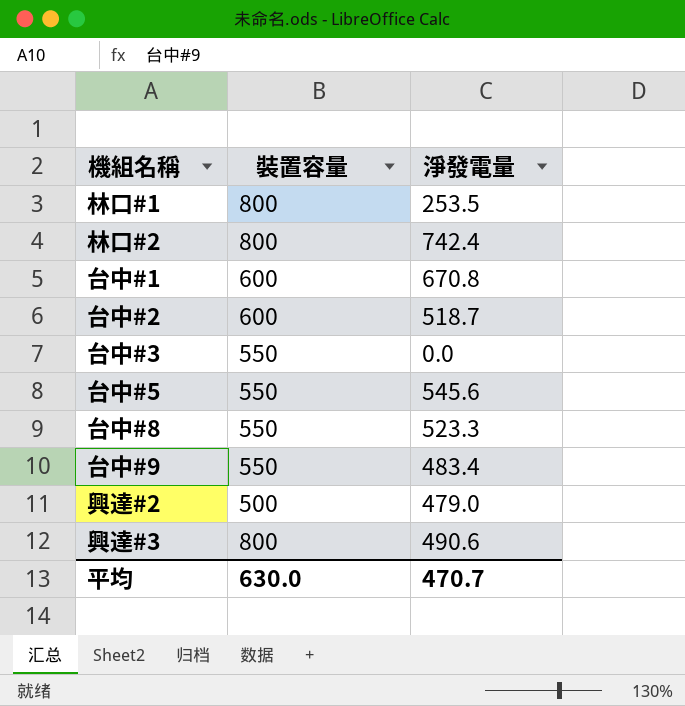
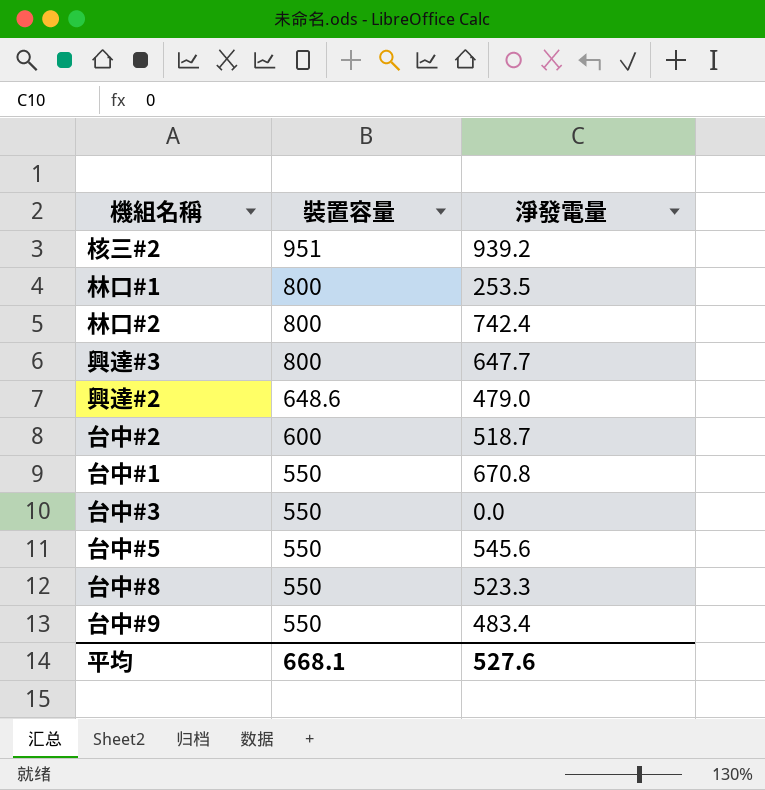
row order: none -> 裝置容量 descending
row 核三#2: none -> 951 | 939.2
興達#3 | 淨發電量: 490.6 -> 647.7
興達#2 | 裝置容量: 500 -> 648.6
台中#1 | 裝置容量: 600 -> 550
平均 | 裝置容量: 630.0 -> 668.1
平均 | 淨發電量: 470.7 -> 527.6

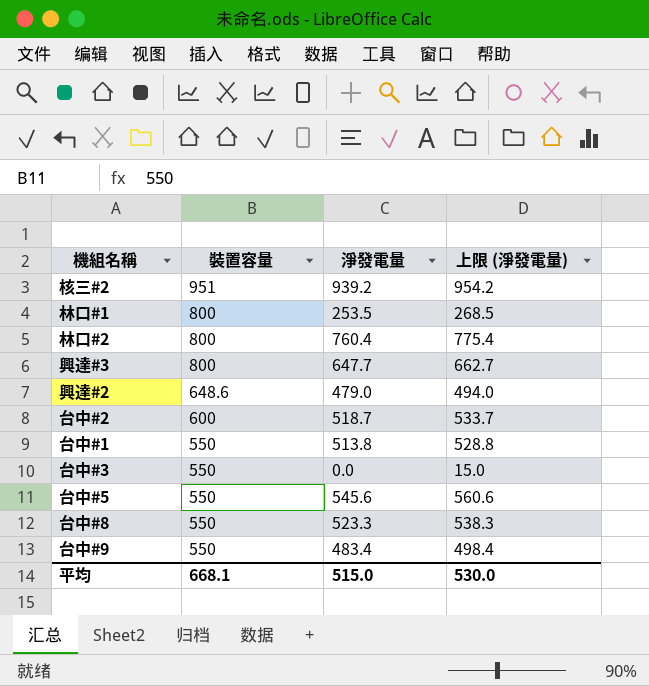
column 上限 (淨發電量) | formula: none -> [淨發電量] + 15
林口#2 | 淨發電量: 742.4 -> 760.4
台中#1 | 淨發電量: 670.8 -> 513.8
平均 | 淨發電量: 527.6 -> 515.0

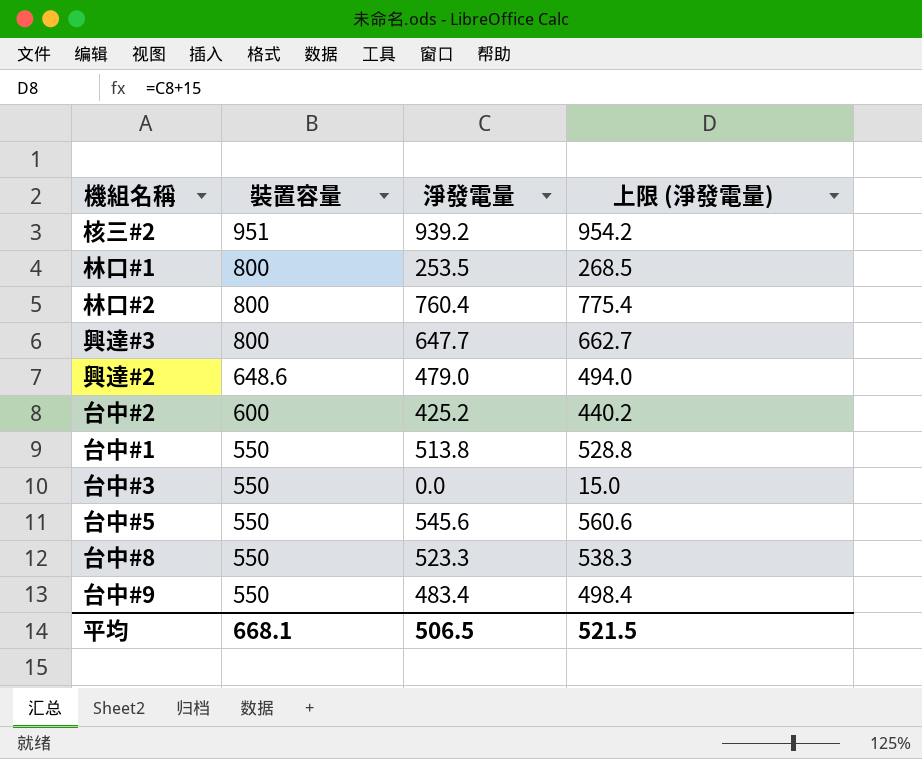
台中#2 | 淨發電量: 518.7 -> 425.2
台中#2 | 上限 (淨發電量): 533.7 -> 440.2
平均 | 淨發電量: 515.0 -> 506.5
平均 | 上限 (淨發電量): 530.0 -> 521.5

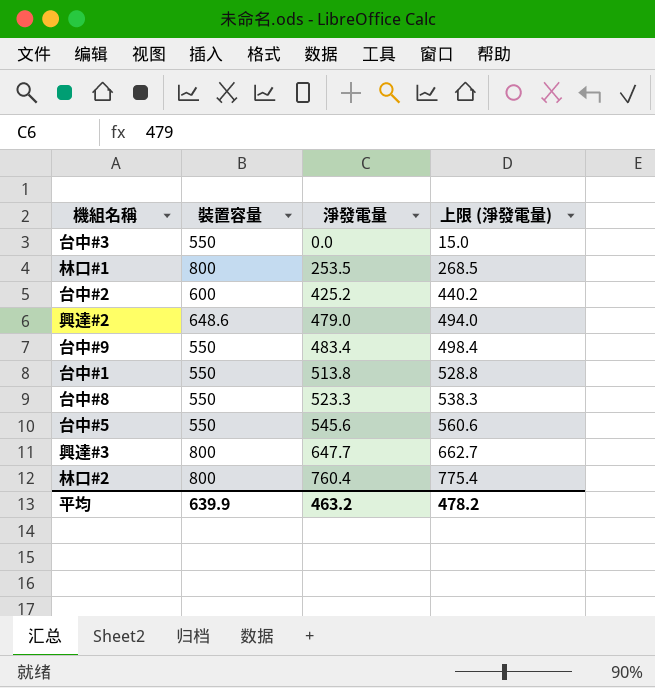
row order: 裝置容量 descending -> 淨發電量 ascending
row 核三#2: 951 | 939.2 | 954.2 -> none
平均 | 裝置容量: 668.1 -> 639.9
平均 | 淨發電量: 506.5 -> 463.2
平均 | 上限 (淨發電量): 521.5 -> 478.2

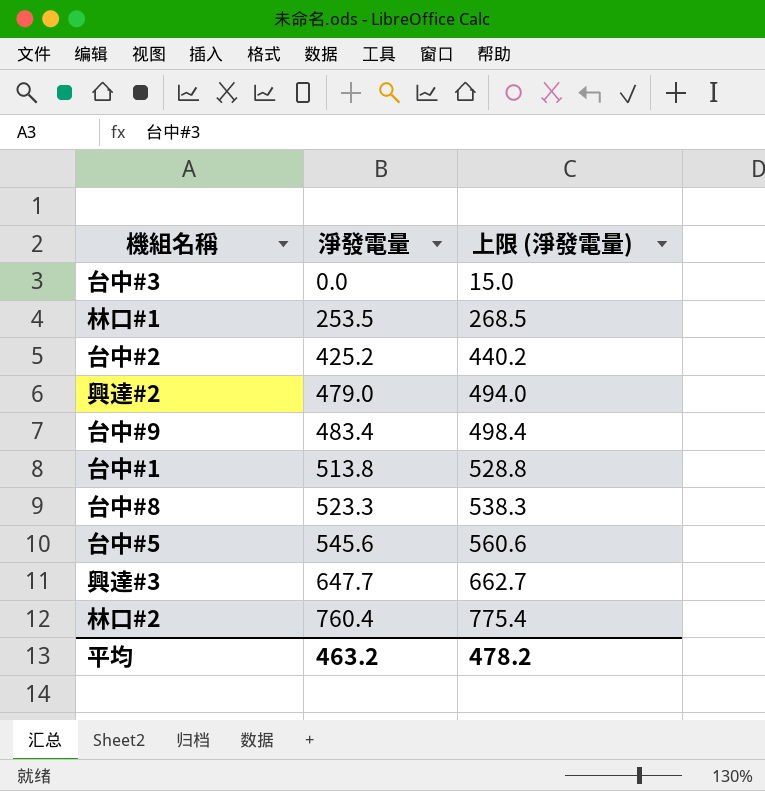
column 裝置容量 | position: 2 -> none

